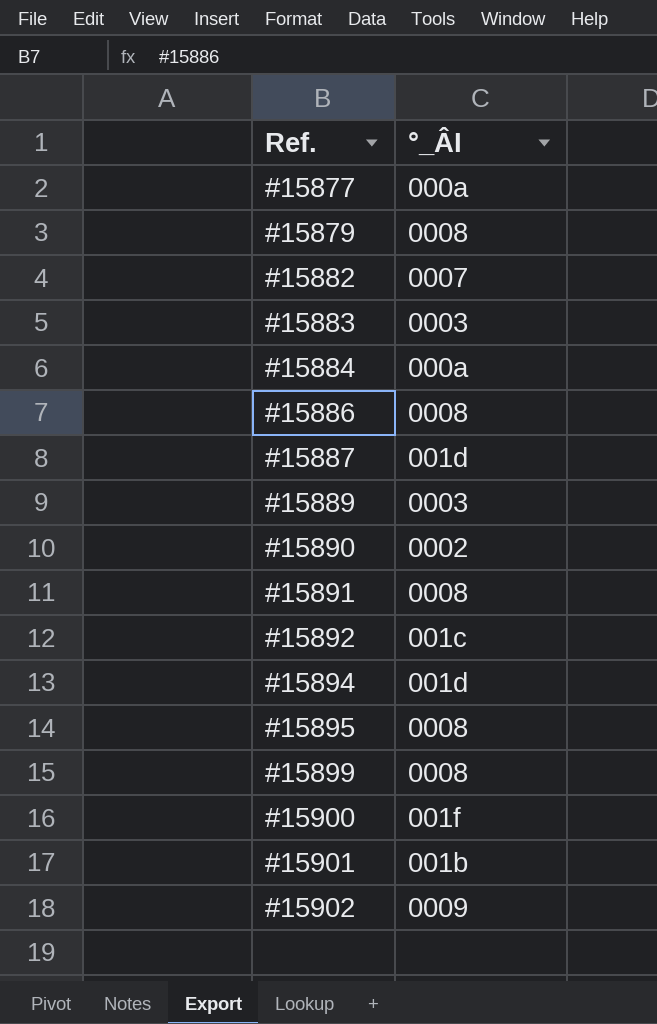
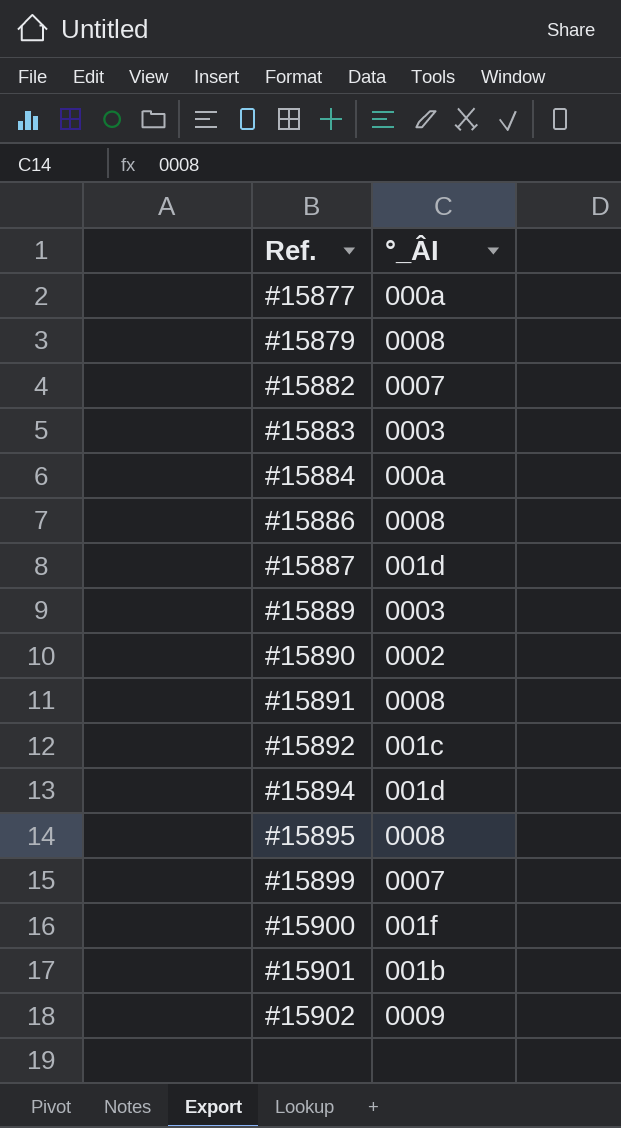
#15899 | °_ÂI: 0008 -> 0007

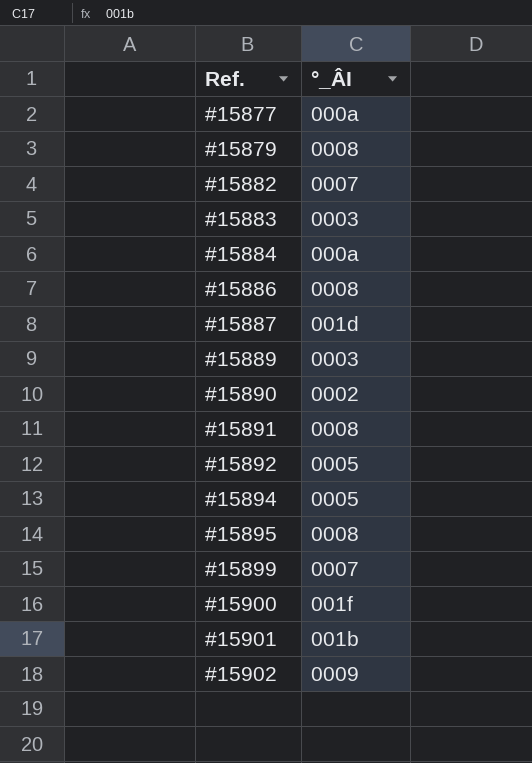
#15892 | °_ÂI: 001c -> 0005
#15894 | °_ÂI: 001d -> 0005

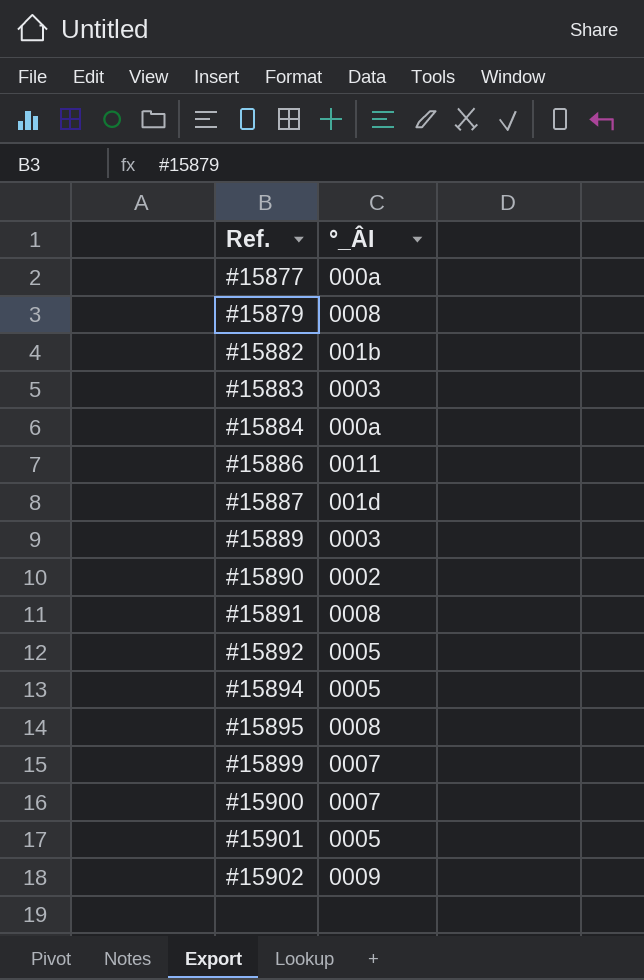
#15882 | °_ÂI: 0007 -> 001b
#15886 | °_ÂI: 0008 -> 0011
#15900 | °_ÂI: 001f -> 0007
#15901 | °_ÂI: 001b -> 0005

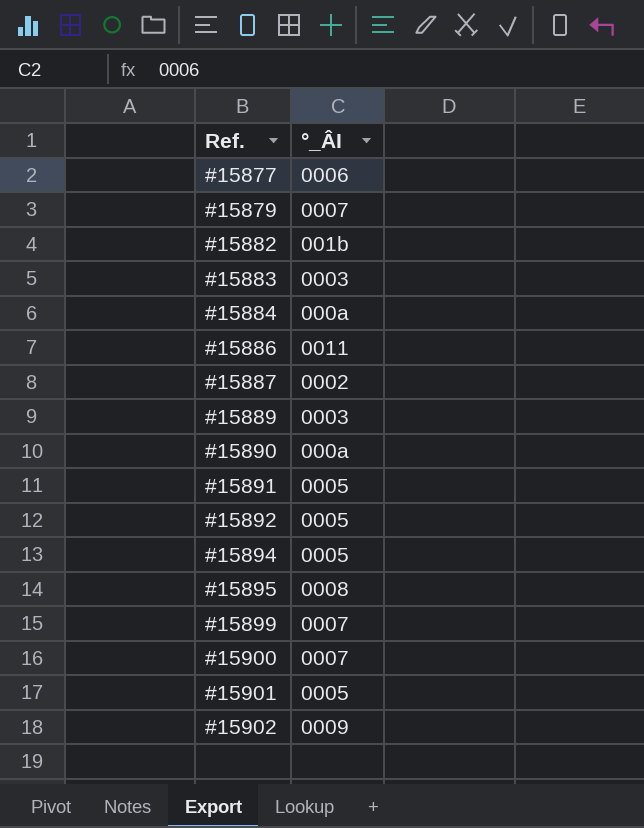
#15877 | °_ÂI: 000a -> 0006
#15879 | °_ÂI: 0008 -> 0007
#15887 | °_ÂI: 001d -> 0002
#15890 | °_ÂI: 0002 -> 000a
#15891 | °_ÂI: 0008 -> 0005

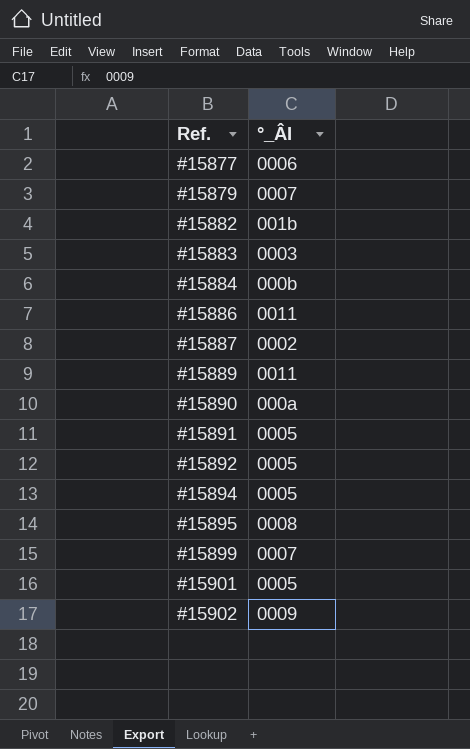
row #15900: 0007 -> none
#15884 | °_ÂI: 000a -> 000b
#15889 | °_ÂI: 0003 -> 0011

